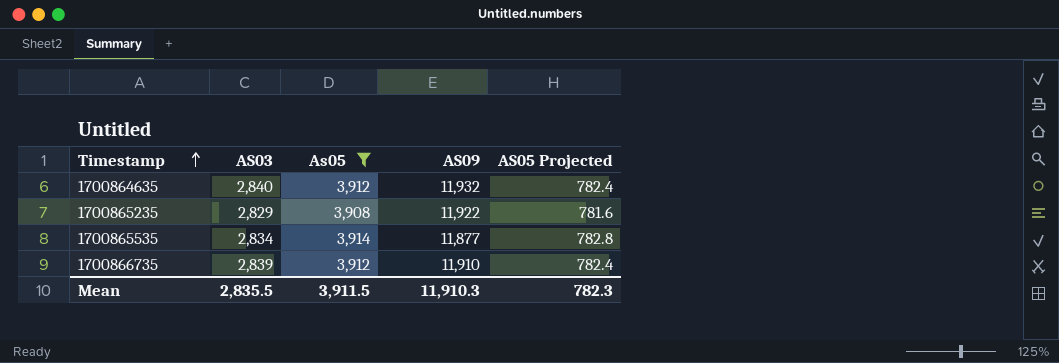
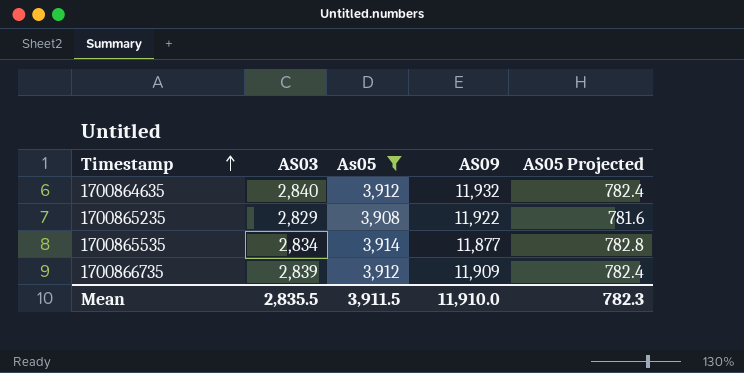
1700866735 | AS09: 11,910 -> 11,909
Mean | AS09: 11,910.3 -> 11,910.0

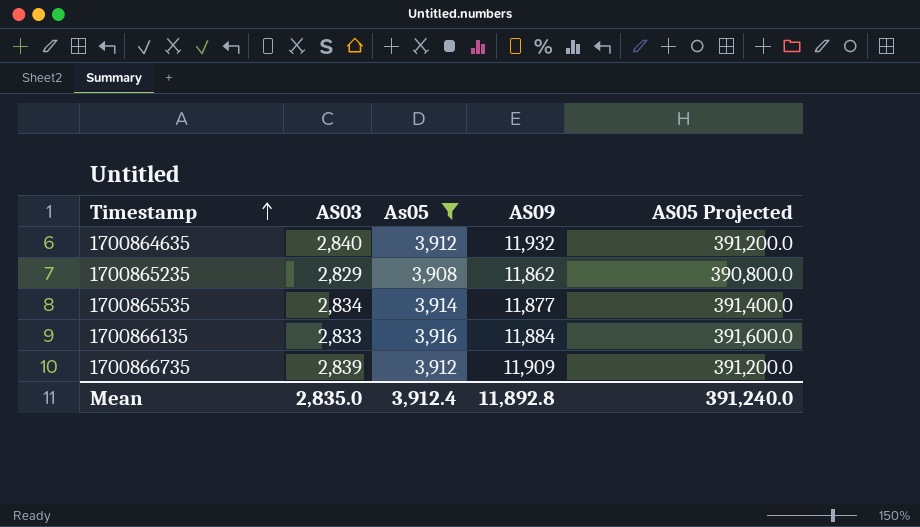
column AS05 Projected | formula: [As05] * 0.2 -> [As05] * 100
1700865235 | AS09: 11,922 -> 11,862
row 1700866135: none -> 2,833 | 3,916 | 11,884 | 391,600.0
Mean | AS03: 2,835.5 -> 2,835.0
Mean | As05: 3,911.5 -> 3,912.4
Mean | AS09: 11,910.0 -> 11,892.8
Mean | AS05 Projected: 782.3 -> 391,240.0

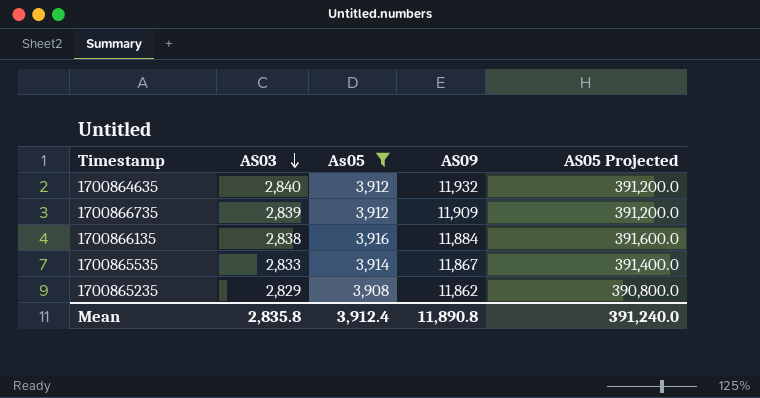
row order: Timestamp ascending -> AS03 descending
1700866135 | AS03: 2,833 -> 2,838
1700865535 | AS03: 2,834 -> 2,833
1700865535 | AS09: 11,877 -> 11,867
Mean | AS03: 2,835.0 -> 2,835.8
Mean | AS09: 11,892.8 -> 11,890.8

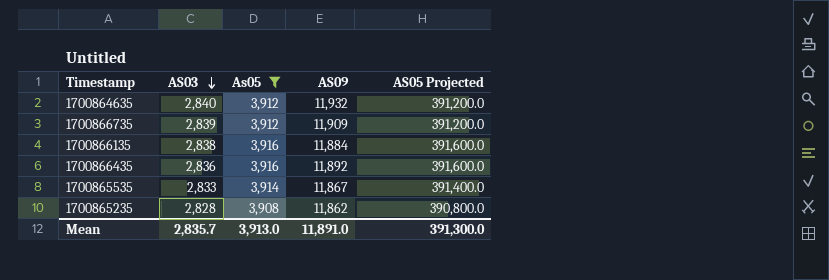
row 1700866435: none -> 2,836 | 3,916 | 11,892 | 391,600.0
1700865235 | AS03: 2,829 -> 2,828
Mean | AS03: 2,835.8 -> 2,835.7
Mean | As05: 3,912.4 -> 3,913.0
Mean | AS09: 11,890.8 -> 11,891.0
Mean | AS05 Projected: 391,240.0 -> 391,300.0

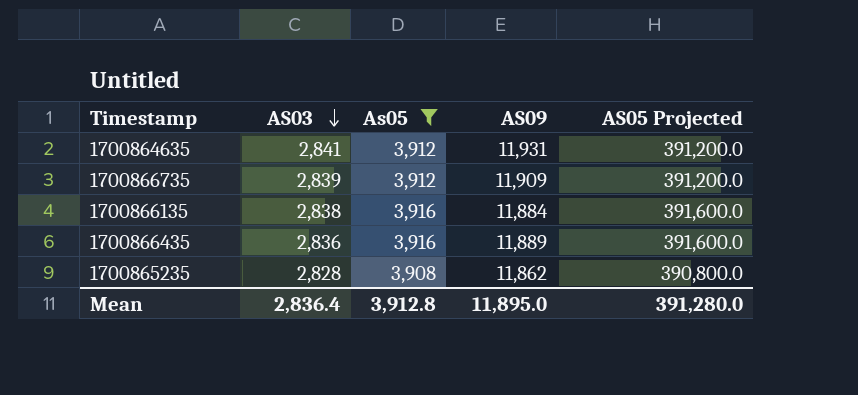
row 1700865535: 2,833 | 3,914 | 11,867 | 391,400.0 -> none
1700864635 | AS03: 2,840 -> 2,841
1700864635 | AS09: 11,932 -> 11,931
1700866435 | AS09: 11,892 -> 11,889
Mean | AS03: 2,835.7 -> 2,836.4
Mean | As05: 3,913.0 -> 3,912.8
Mean | AS09: 11,891.0 -> 11,895.0
Mean | AS05 Projected: 391,300.0 -> 391,280.0

